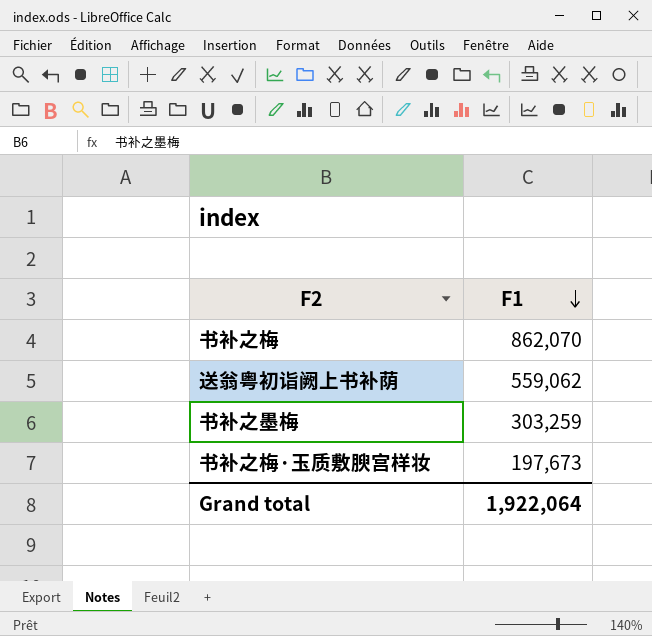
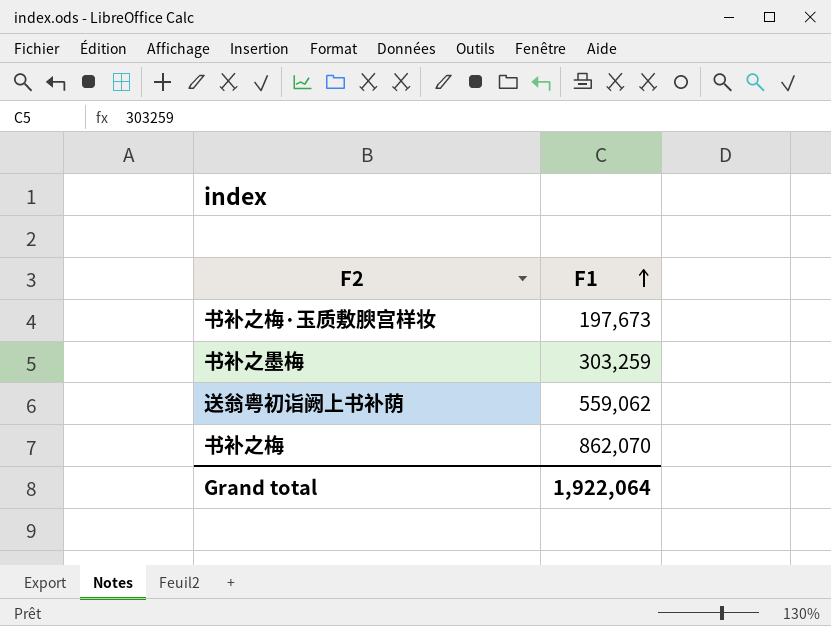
row order: F1 descending -> F1 ascending

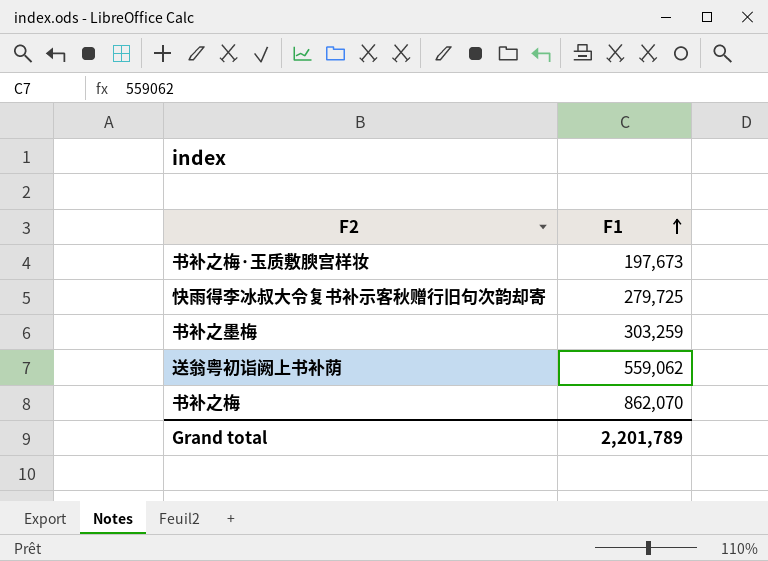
row 快雨得李冰叔大令复书补示客秋赠行旧句次韵却寄: none -> 279,725
Grand total | F1: 1,922,064 -> 2,201,789

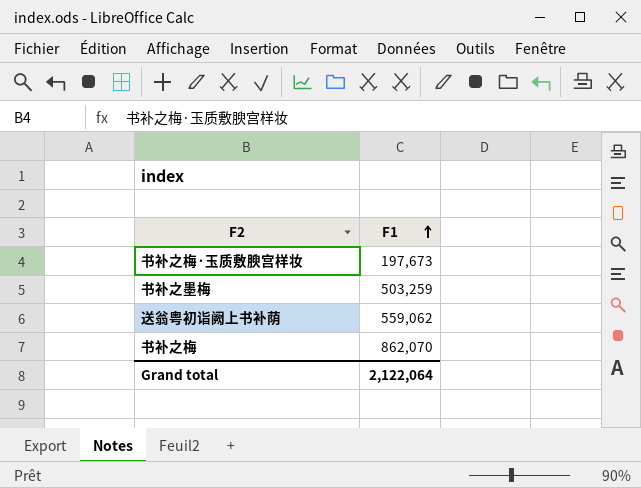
row 快雨得李冰叔大令复书补示客秋赠行旧句次韵却寄: 279,725 -> none
书补之墨梅 | F1: 303,259 -> 503,259
Grand total | F1: 2,201,789 -> 2,122,064

